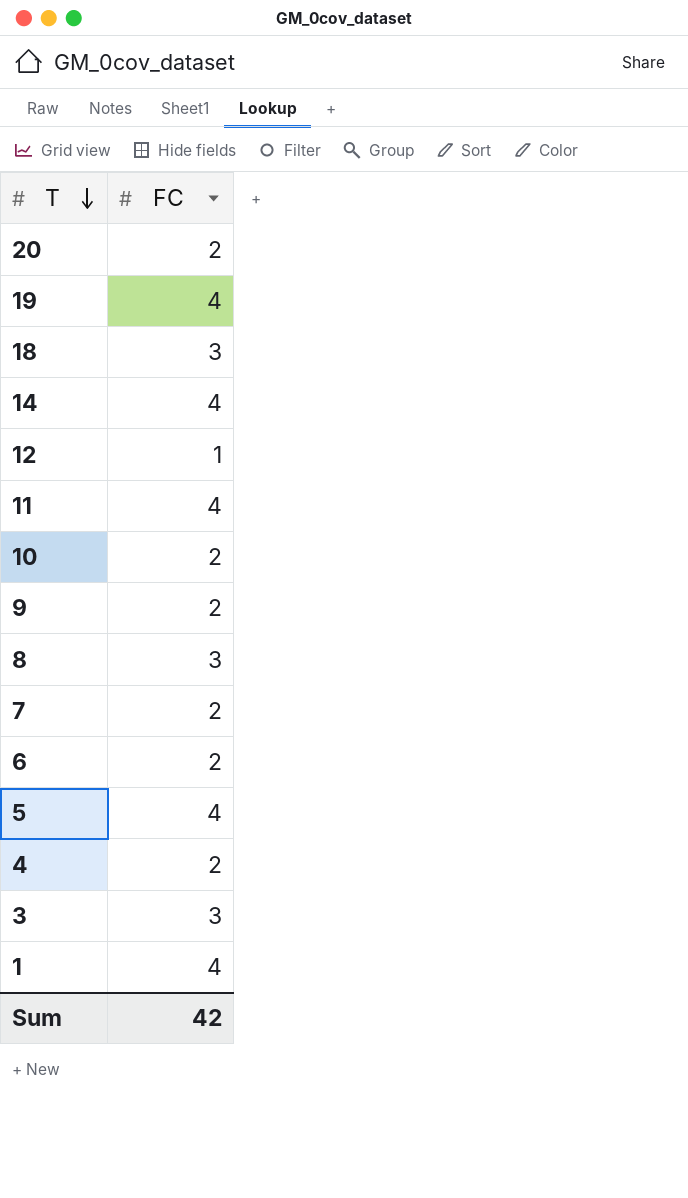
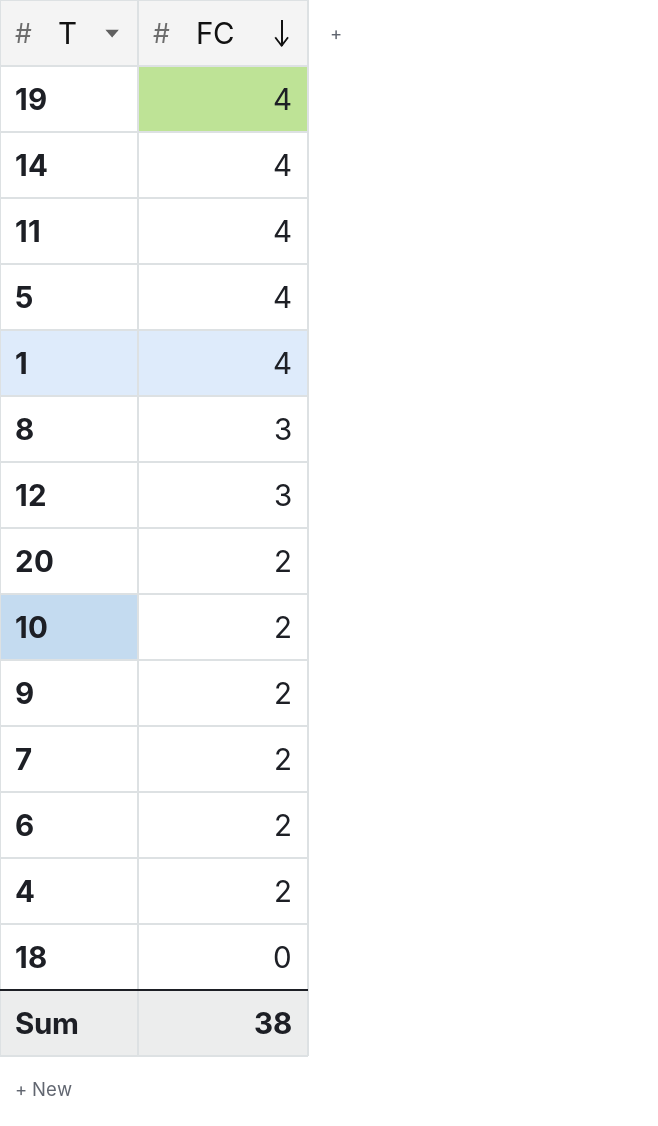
row order: T descending -> FC descending
row 3: 3 -> none
12 | FC: 1 -> 3
18 | FC: 3 -> 0
Sum | FC: 42 -> 38

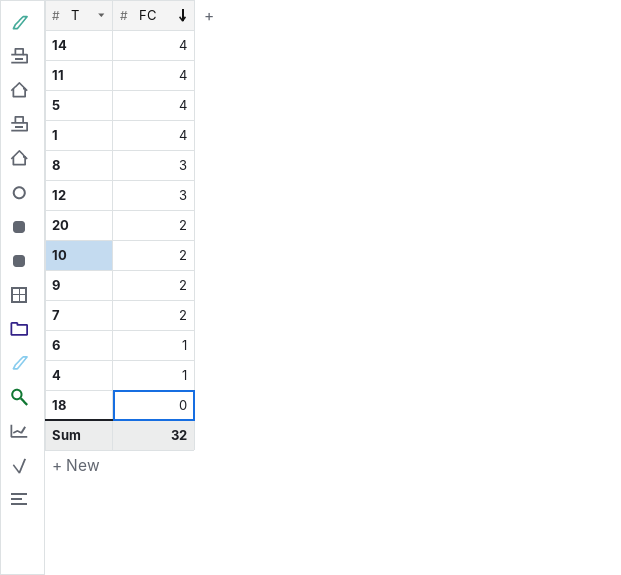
row 19: 4 -> none
6 | FC: 2 -> 1
4 | FC: 2 -> 1
Sum | FC: 38 -> 32

